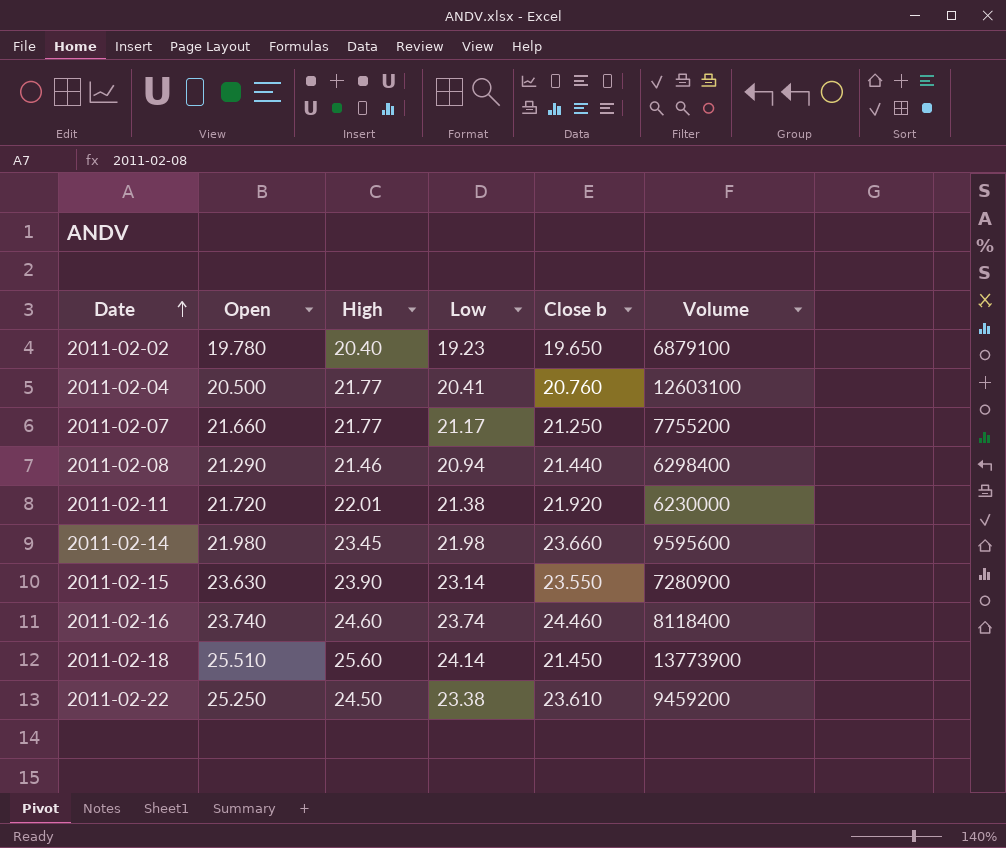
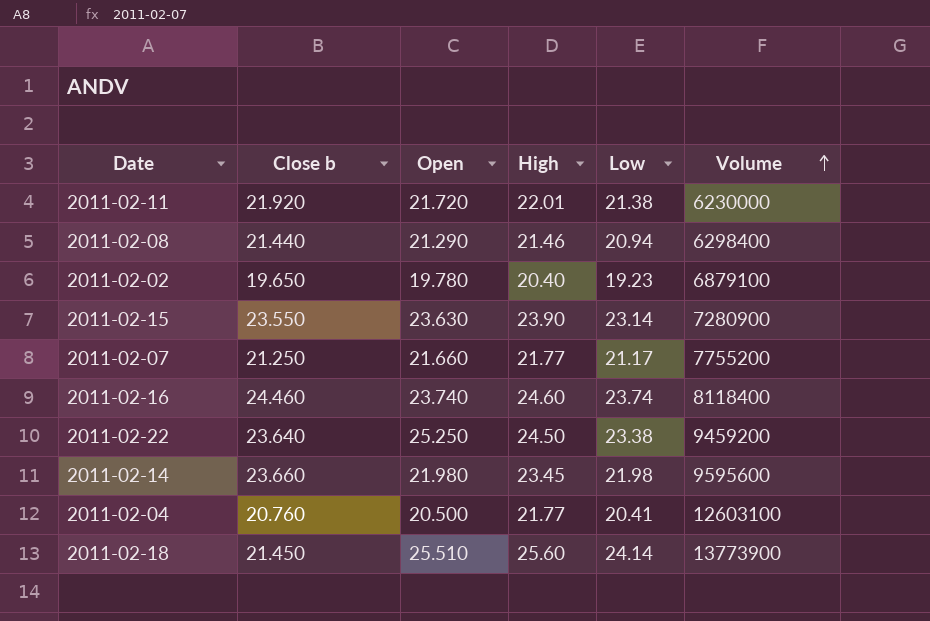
row order: Date ascending -> Volume ascending
column Close b | position: 5 -> 2
2011-02-22 | Close b: 23.610 -> 23.640

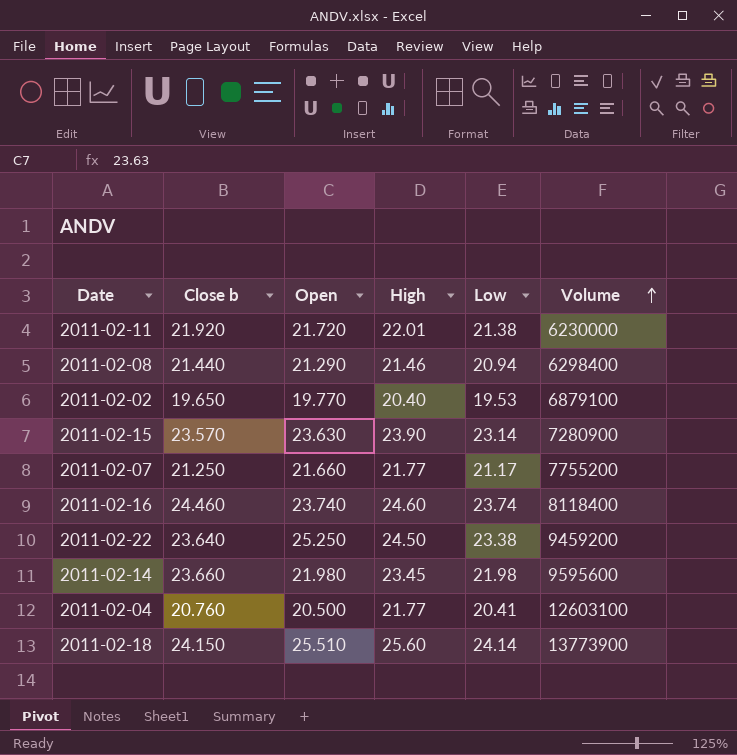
2011-02-02 | Open: 19.780 -> 19.770
2011-02-02 | Low: 19.23 -> 19.53
2011-02-15 | Close b: 23.550 -> 23.570
2011-02-18 | Close b: 21.450 -> 24.150

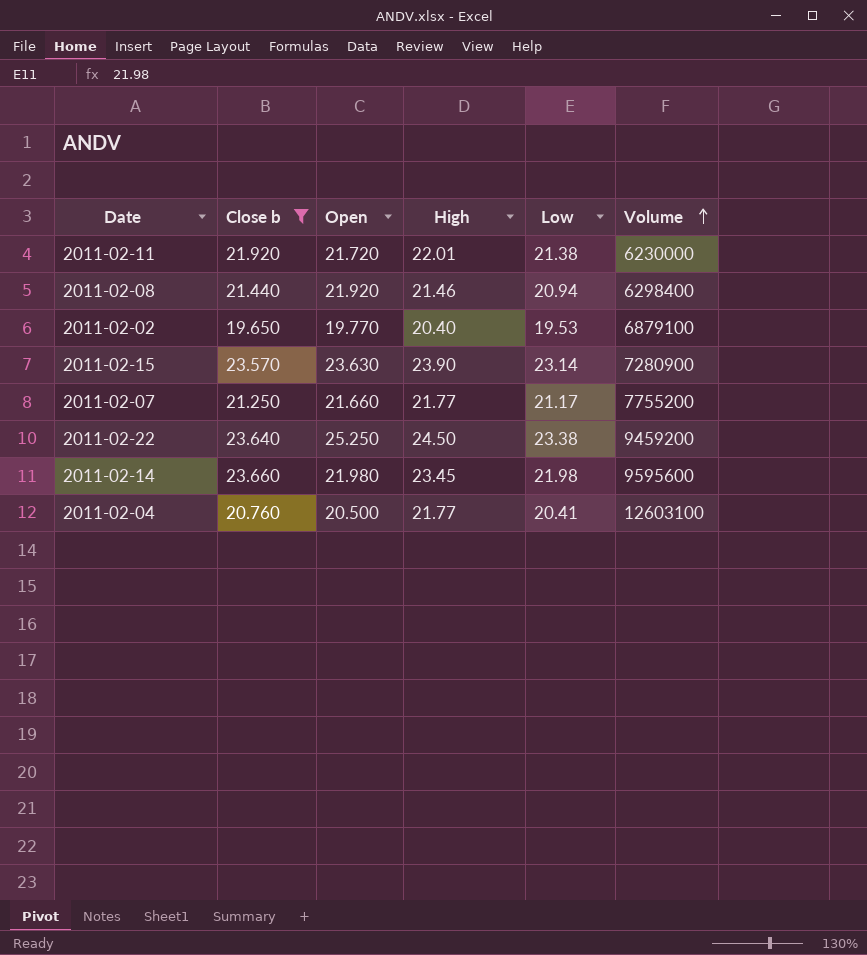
filter: none -> Close b <= 23.660
2011-02-08 | Open: 21.290 -> 21.920

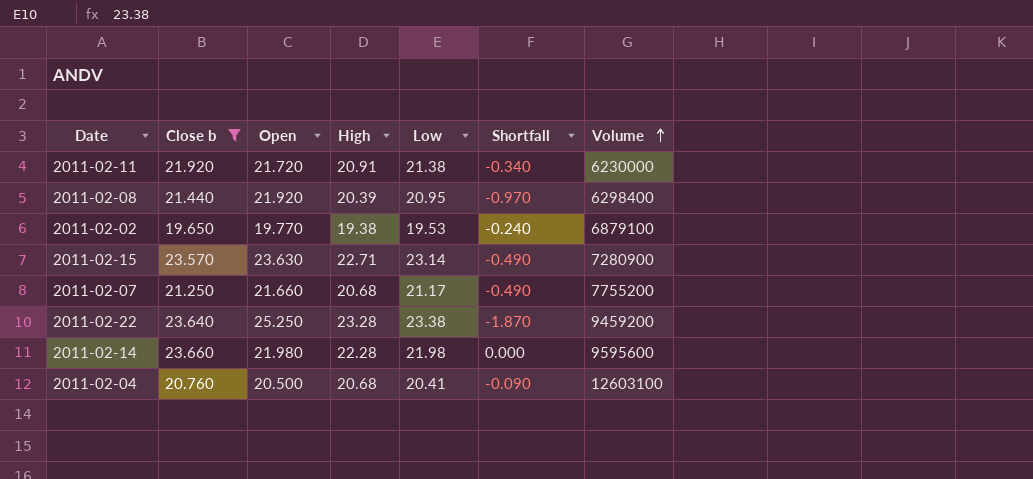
column Shortfall | formula: none -> [Low] - [Open]
2011-02-11 | High: 22.01 -> 20.91
2011-02-08 | High: 21.46 -> 20.39
2011-02-08 | Low: 20.94 -> 20.95
2011-02-02 | High: 20.40 -> 19.38
2011-02-15 | High: 23.90 -> 22.71
2011-02-07 | High: 21.77 -> 20.68
2011-02-22 | High: 24.50 -> 23.28
2011-02-14 | High: 23.45 -> 22.28
2011-02-04 | High: 21.77 -> 20.68

